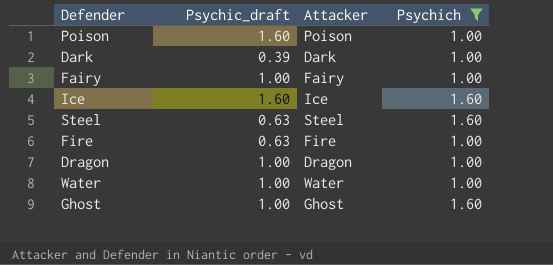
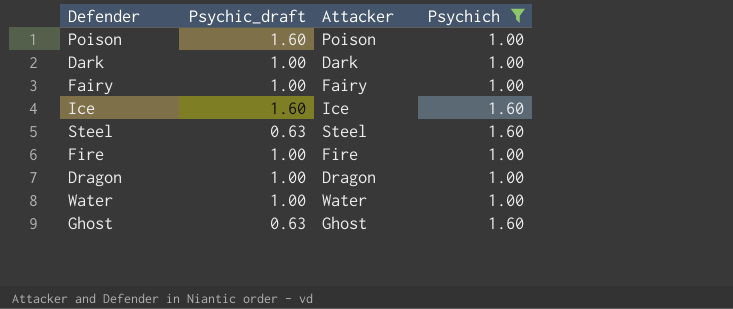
Dark | Psychic_draft: 0.39 -> 1.00
Fire | Psychic_draft: 0.63 -> 1.00
Ghost | Psychic_draft: 1.00 -> 0.63

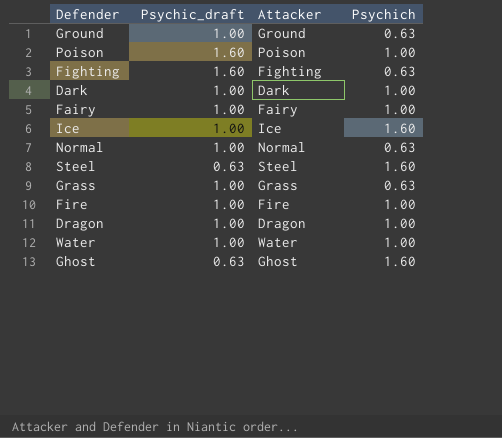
filter: Psychich != 0.63 -> none
Ice | Psychic_draft: 1.60 -> 1.00

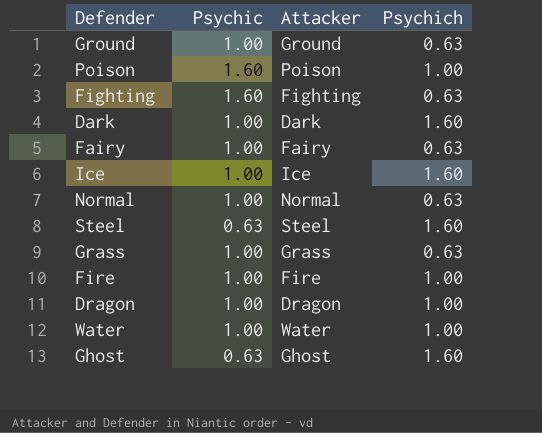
column name: Psychic_draft -> Psychic
Dark | Psychich: 1.00 -> 1.60
Fairy | Psychich: 1.00 -> 0.63

